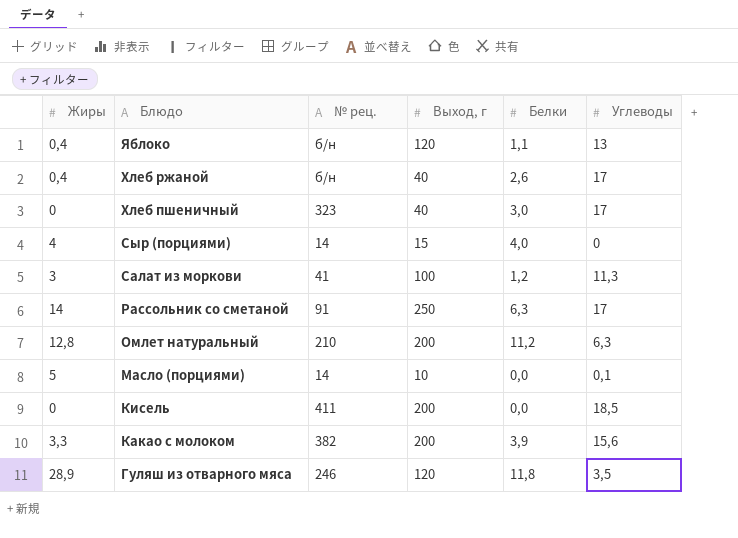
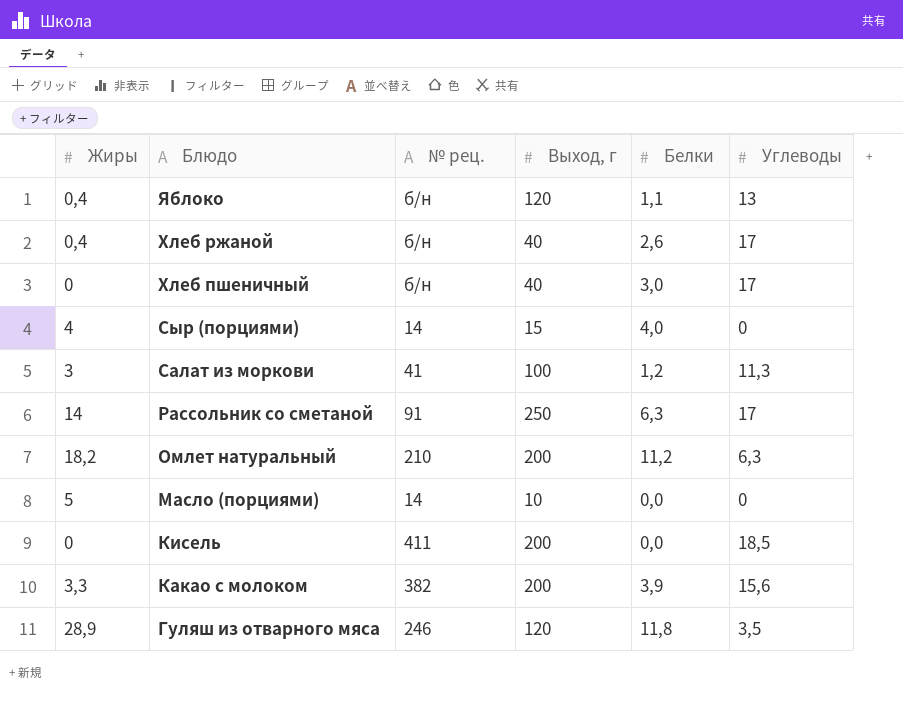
Хлеб пшеничный | № рец.: 323 -> б/н
Омлет натуральный | Жиры: 12,8 -> 18,2
Масло (порциями) | Углеводы: 0,1 -> 0

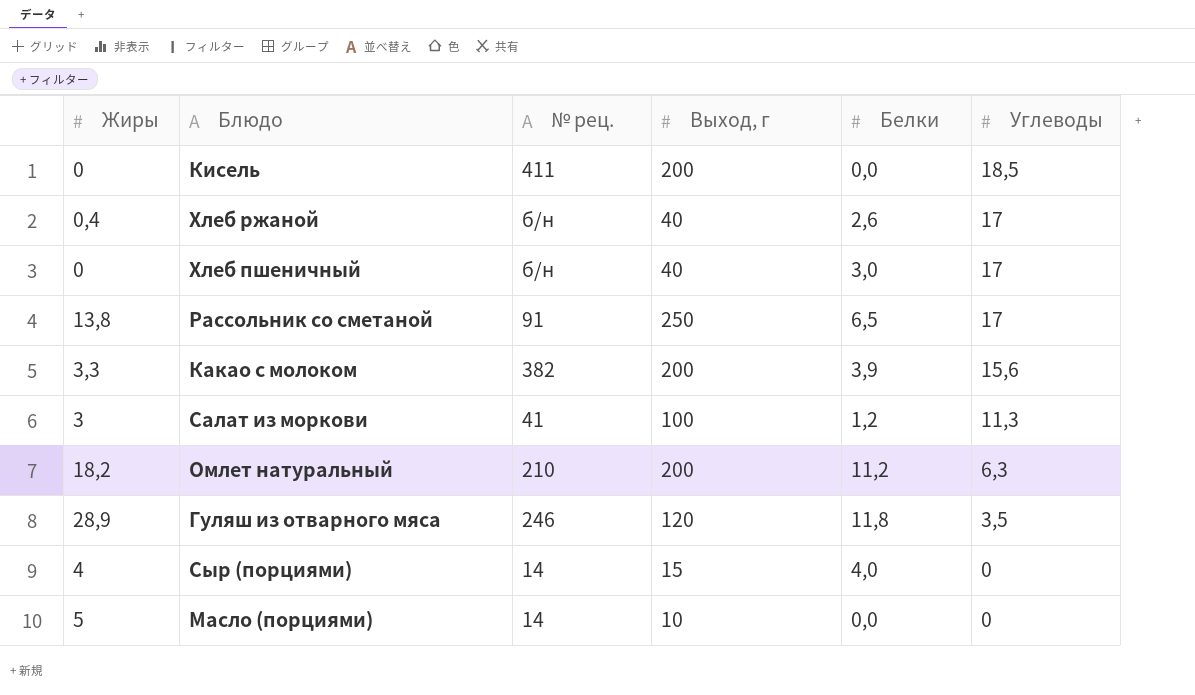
row order: Блюдо descending -> Углеводы descending
row Яблоко: 0,4 | б/н | 120 | 1,1 | 13 -> none
Рассольник со сметаной | Жиры: 14 -> 13,8
Рассольник со сметаной | Белки: 6,3 -> 6,5

